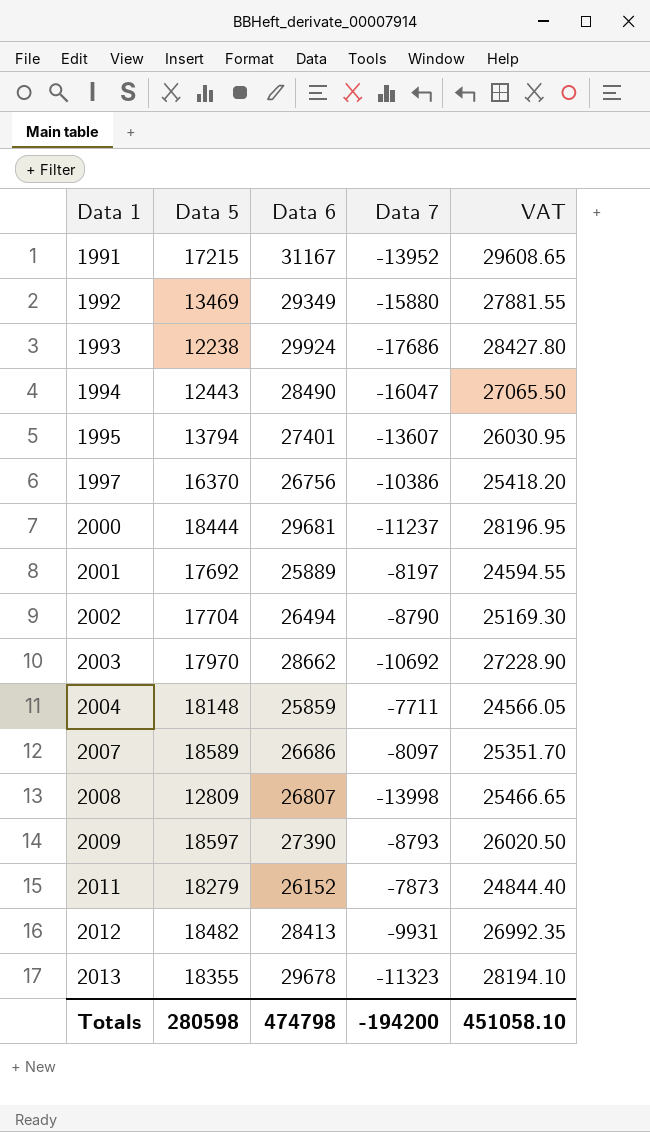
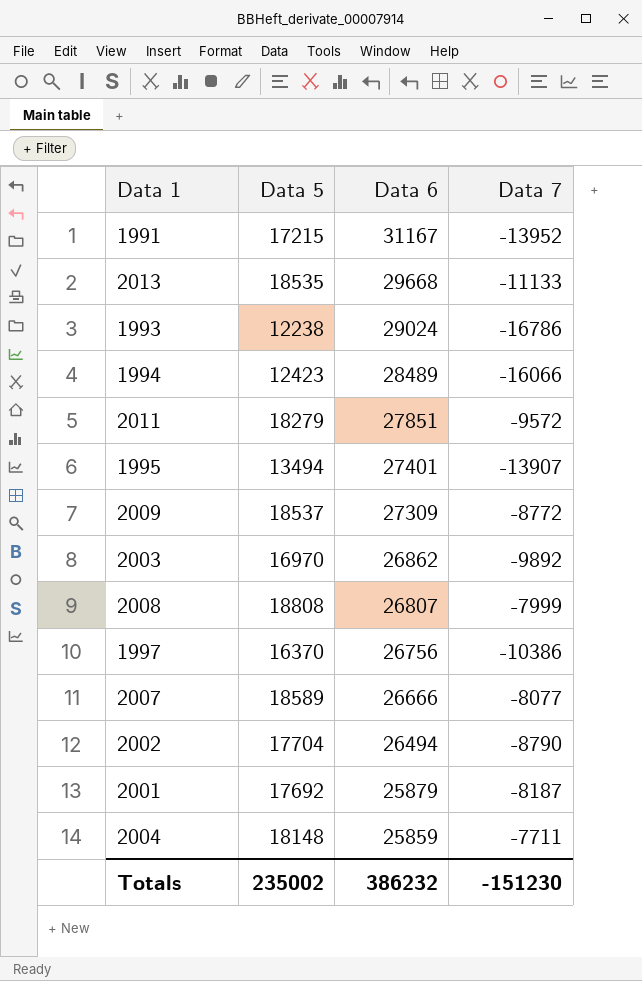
row order: Data 1 ascending -> Data 6 descending
column VAT | formula: [Data 6] * 0.95 -> none
row 1992: 13469 | 29349 | -15880 | 27881.55 -> none
row 2000: 18444 | 29681 | -11237 | 28196.95 -> none
row 2012: 18482 | 28413 | -9931 | 26992.35 -> none
2013 | Data 5: 18355 -> 18535
2013 | Data 6: 29678 -> 29668
2013 | Data 7: -11323 -> -11133
1993 | Data 6: 29924 -> 29024
1993 | Data 7: -17686 -> -16786
1994 | Data 5: 12443 -> 12423
1994 | Data 6: 28490 -> 28489
1994 | Data 7: -16047 -> -16066
2011 | Data 6: 26152 -> 27851
2011 | Data 7: -7873 -> -9572
1995 | Data 5: 13794 -> 13494
1995 | Data 7: -13607 -> -13907
2009 | Data 5: 18597 -> 18537
2009 | Data 6: 27390 -> 27309
2009 | Data 7: -8793 -> -8772
2003 | Data 5: 17970 -> 16970
2003 | Data 6: 28662 -> 26862
2003 | Data 7: -10692 -> -9892
2008 | Data 5: 12809 -> 18808
2008 | Data 7: -13998 -> -7999
2007 | Data 6: 26686 -> 26666
2007 | Data 7: -8097 -> -8077
2001 | Data 6: 25889 -> 25879
2001 | Data 7: -8197 -> -8187
Totals | Data 5: 280598 -> 235002
Totals | Data 6: 474798 -> 386232
Totals | Data 7: -194200 -> -151230

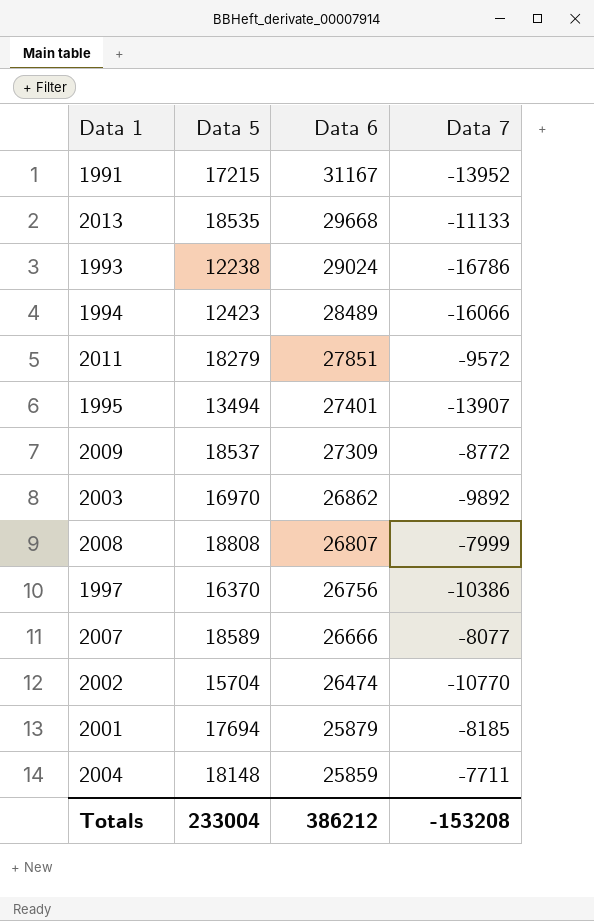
2002 | Data 5: 17704 -> 15704
2002 | Data 6: 26494 -> 26474
2002 | Data 7: -8790 -> -10770
2001 | Data 5: 17692 -> 17694
2001 | Data 7: -8187 -> -8185
Totals | Data 5: 235002 -> 233004
Totals | Data 6: 386232 -> 386212
Totals | Data 7: -151230 -> -153208

